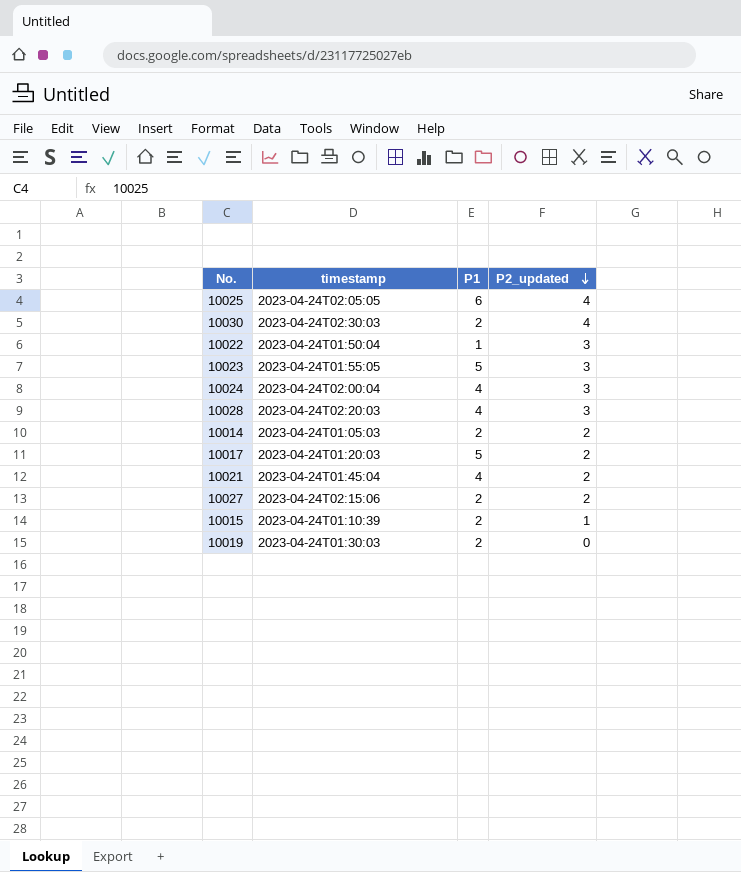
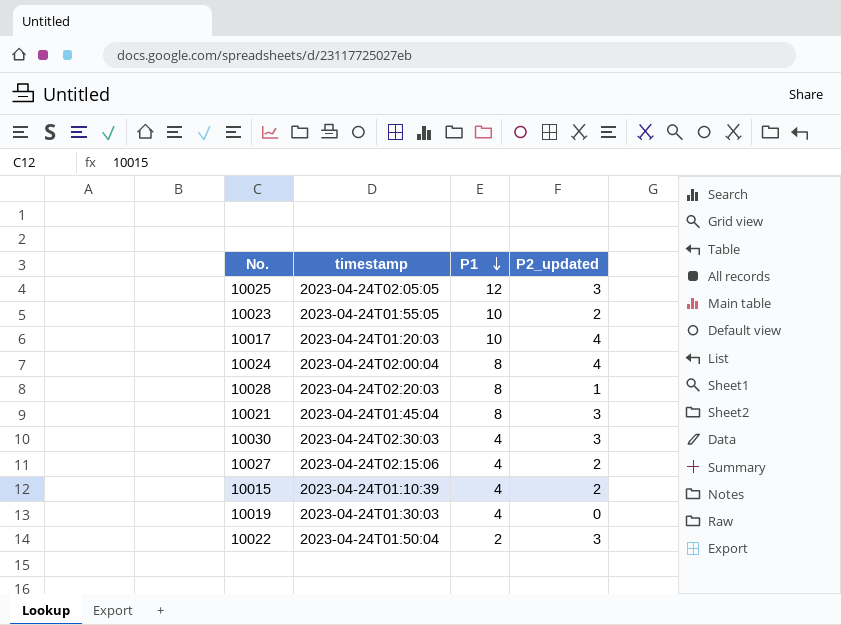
row order: P2_updated descending -> P1 descending
row 10014: 2023-04-24T01:05:03 | 2 | 2 -> none
10025 | P1: 6 -> 12
10025 | P2_updated: 4 -> 3
10023 | P1: 5 -> 10
10023 | P2_updated: 3 -> 2
10017 | P1: 5 -> 10
10017 | P2_updated: 2 -> 4
10024 | P1: 4 -> 8
10024 | P2_updated: 3 -> 4
10028 | P1: 4 -> 8
10028 | P2_updated: 3 -> 1
10021 | P1: 4 -> 8
10021 | P2_updated: 2 -> 3
10030 | P1: 2 -> 4
10030 | P2_updated: 4 -> 3
10027 | P1: 2 -> 4
10015 | P1: 2 -> 4
10015 | P2_updated: 1 -> 2
10019 | P1: 2 -> 4
10022 | P1: 1 -> 2

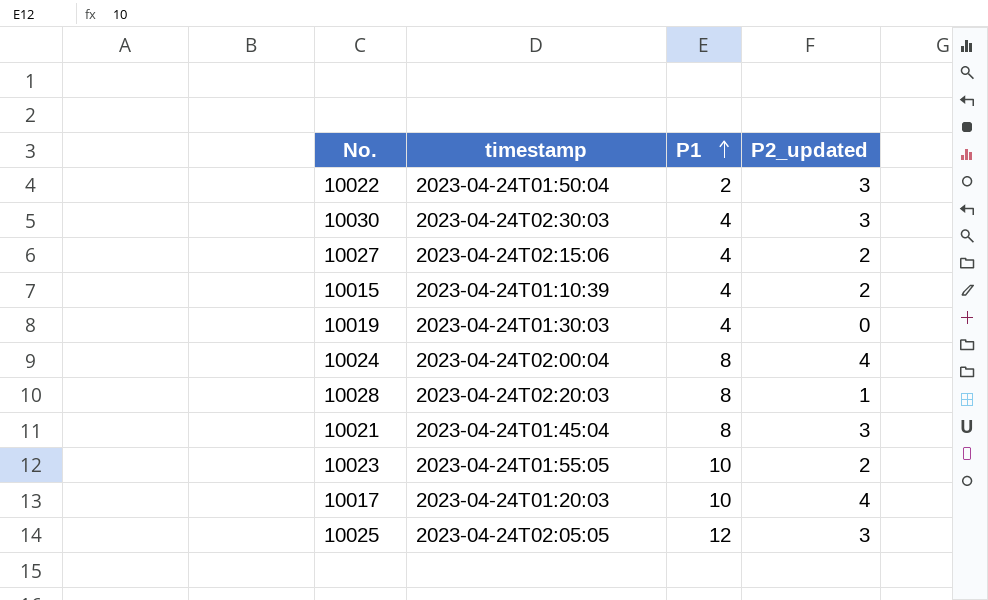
row order: P1 descending -> P1 ascending

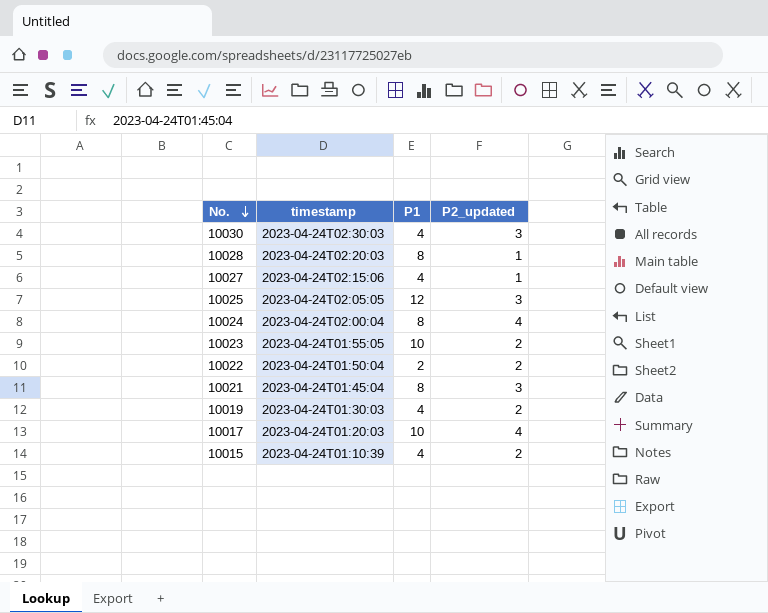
row order: P1 ascending -> No. descending
10027 | P2_updated: 2 -> 1
10022 | P2_updated: 3 -> 2
10019 | P2_updated: 0 -> 2

